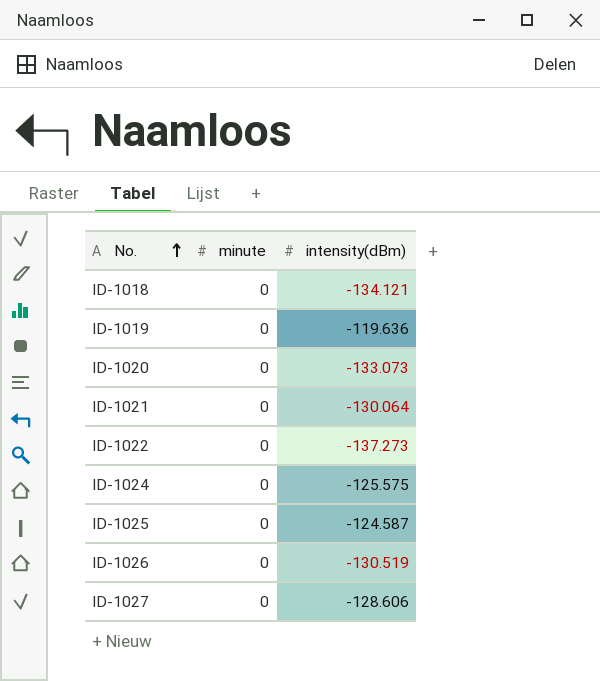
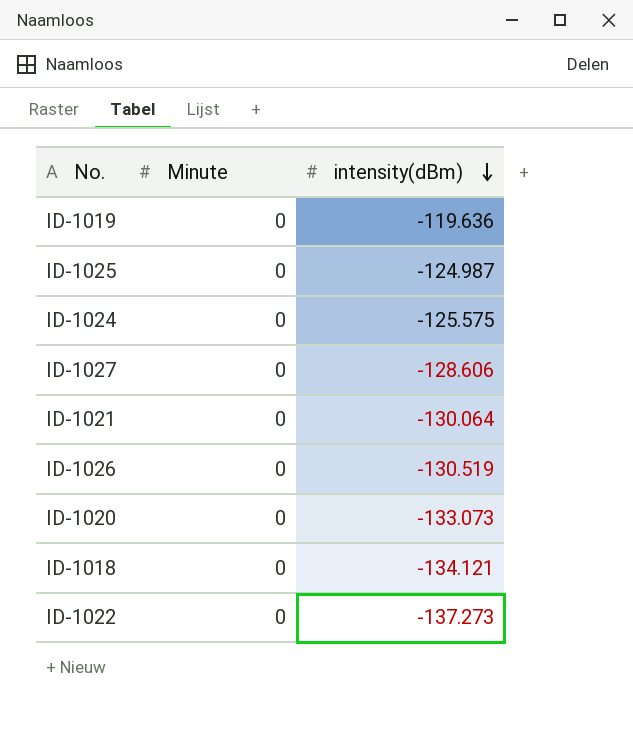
row order: No. ascending -> intensity(dBm) descending
column name: minute -> Minute
ID-1025 | intensity(dBm): -124.587 -> -124.987

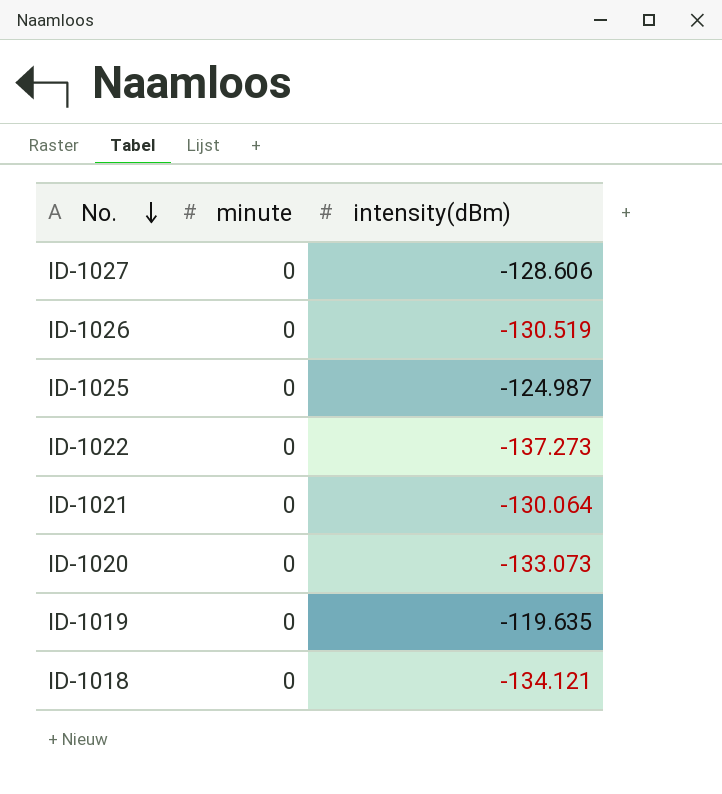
row order: intensity(dBm) descending -> No. descending
column name: Minute -> minute
row ID-1024: 0 | -125.575 -> none
ID-1019 | intensity(dBm): -119.636 -> -119.635

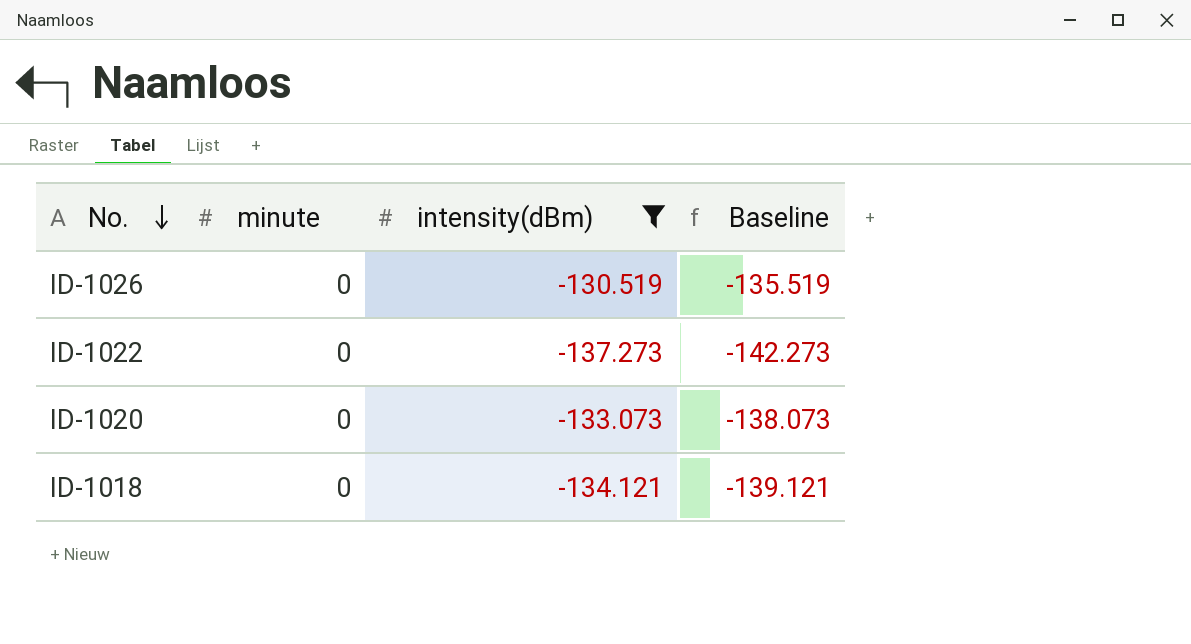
filter: none -> intensity(dBm) <= -130.519
column Baseline | formula: none -> [intensity(dBm)] - 5

